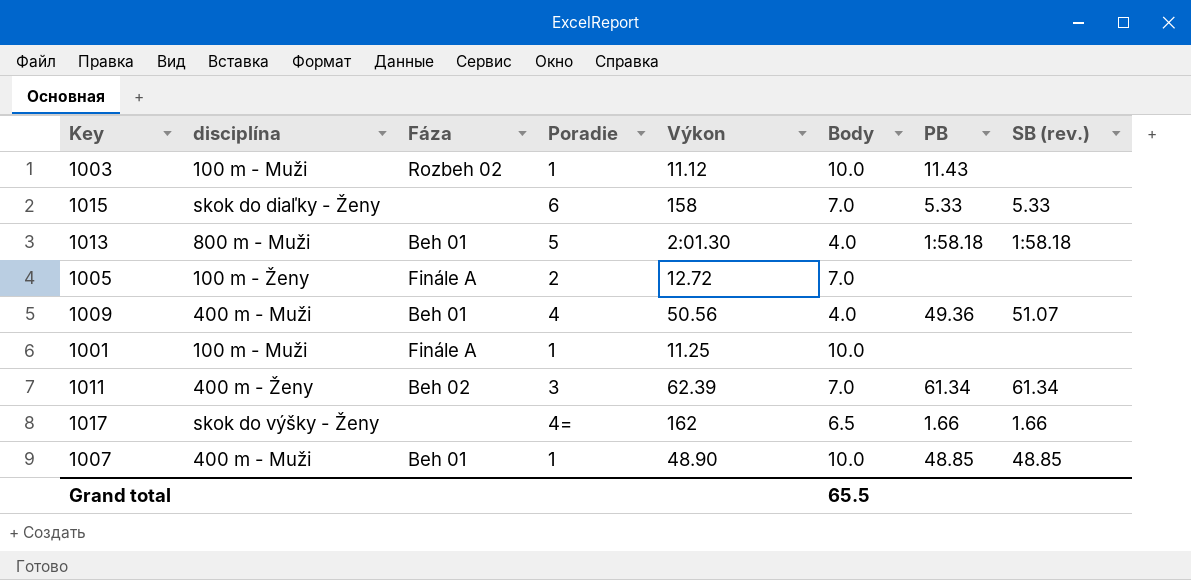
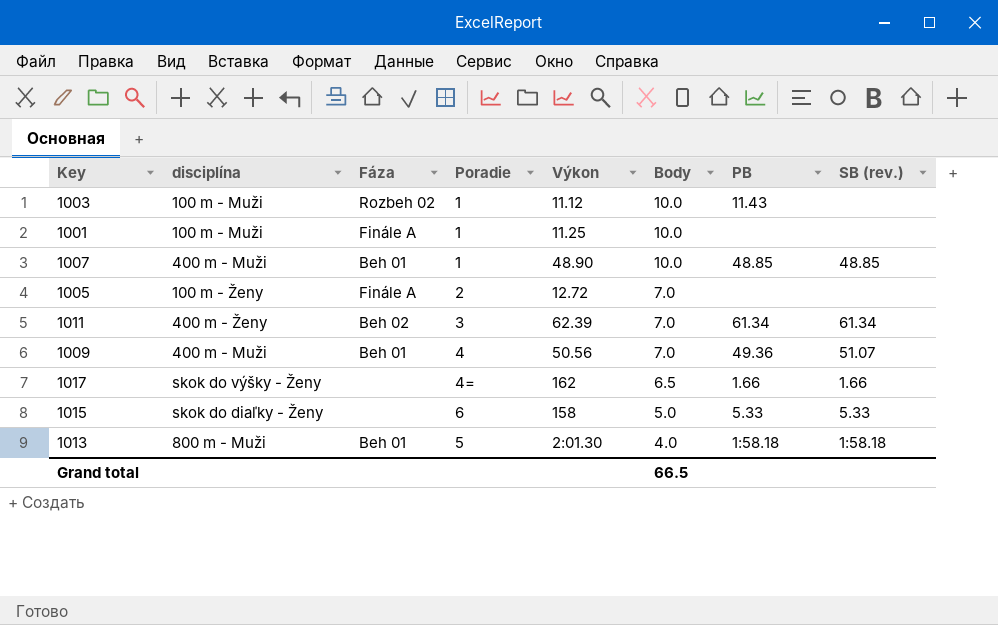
row order: none -> Body descending
1009 | Body: 4.0 -> 7.0
1015 | Body: 7.0 -> 5.0
Grand total | Body: 65.5 -> 66.5

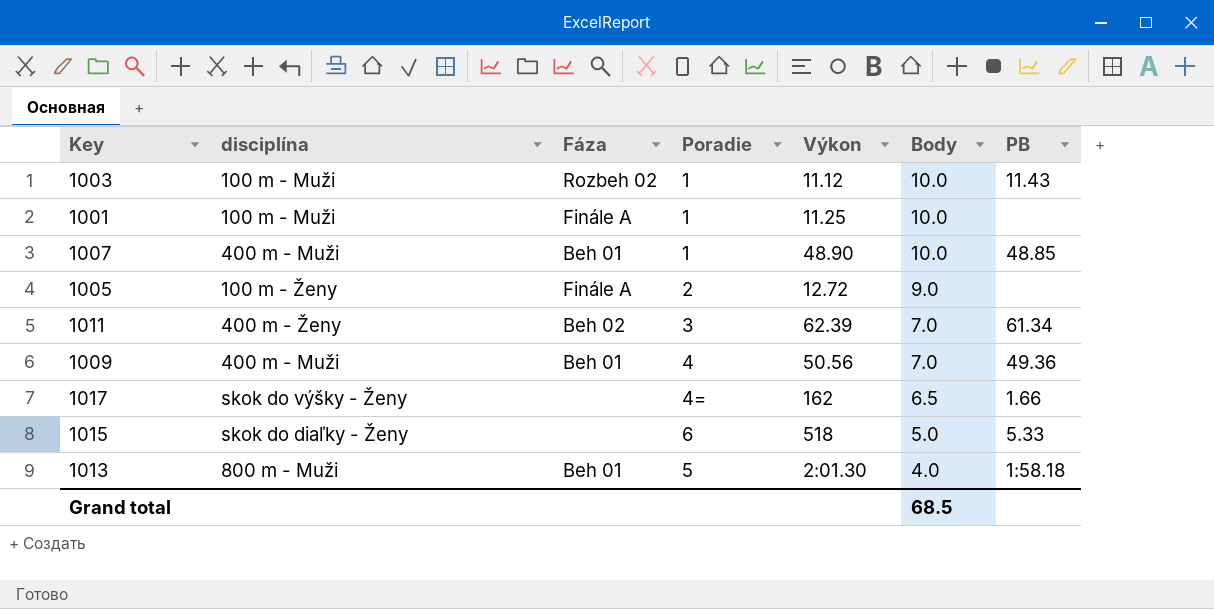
column SB (rev.) | position: 8 -> none
1005 | Body: 7.0 -> 9.0
1015 | Výkon: 158 -> 518
Grand total | Body: 66.5 -> 68.5

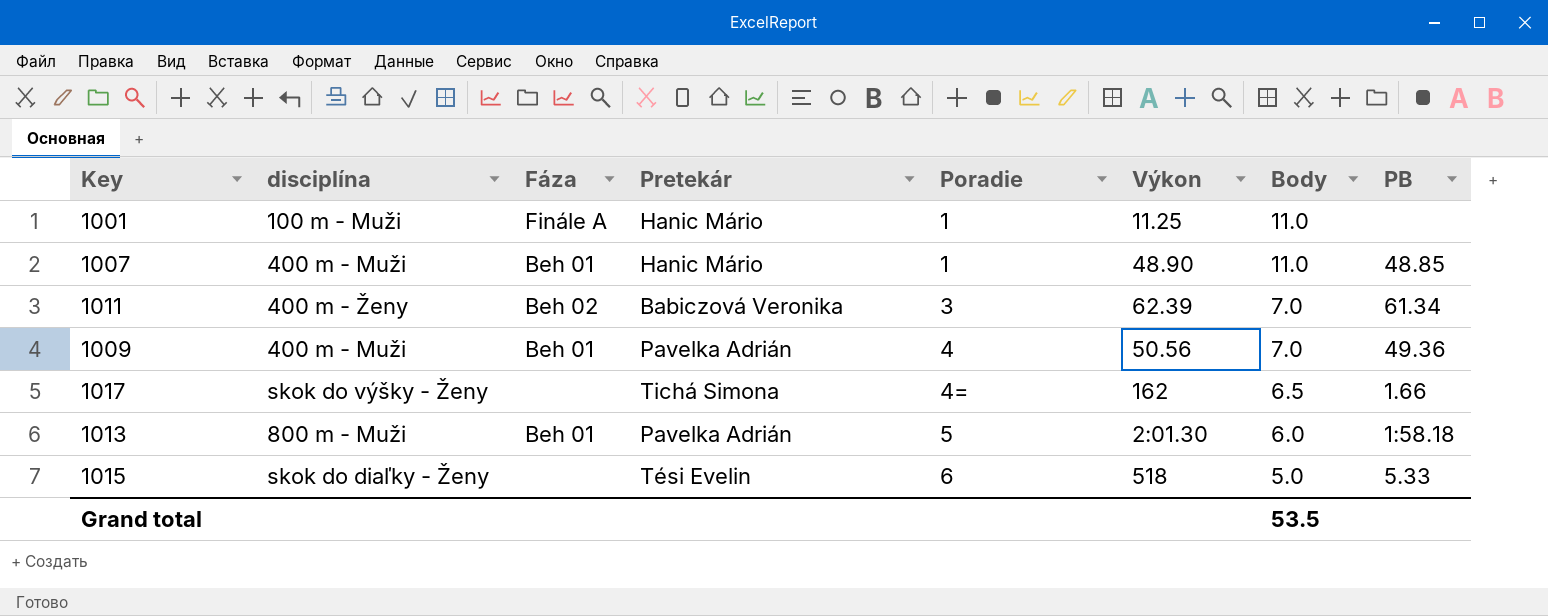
row order: Body descending -> Poradie ascending
column Pretekár | position: none -> 4
row 1003: 100 m - Muži | Rozbeh 02 | 1 | 11.12 | 10.0 | 11.43 -> none
row 1005: 100 m - Ženy | Finále A | 2 | 12.72 | 9.0 | none -> none
1001 | Body: 10.0 -> 11.0
1007 | Body: 10.0 -> 11.0
1013 | Body: 4.0 -> 6.0
Grand total | Body: 68.5 -> 53.5

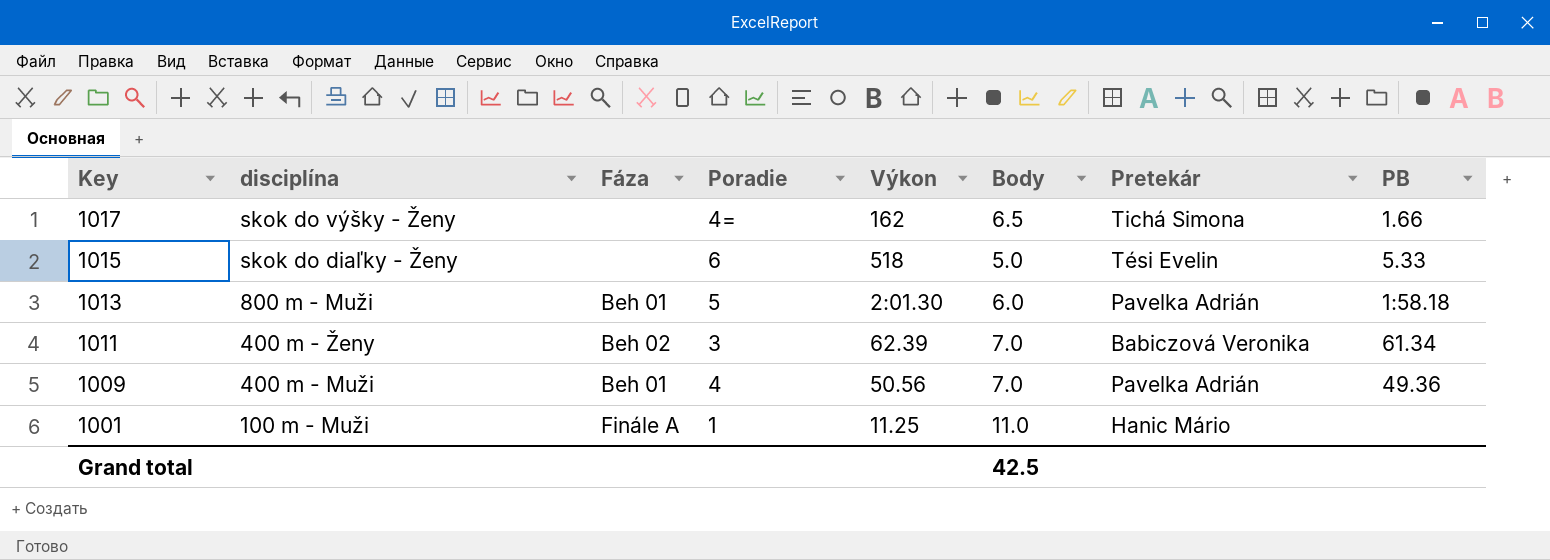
row order: Poradie ascending -> Key descending
column Pretekár | position: 4 -> 7
row 1007: 400 m - Muži | Beh 01 | Hanic Mário | 1 | 48.90 | 11.0 | 48.85 -> none
Grand total | Body: 53.5 -> 42.5

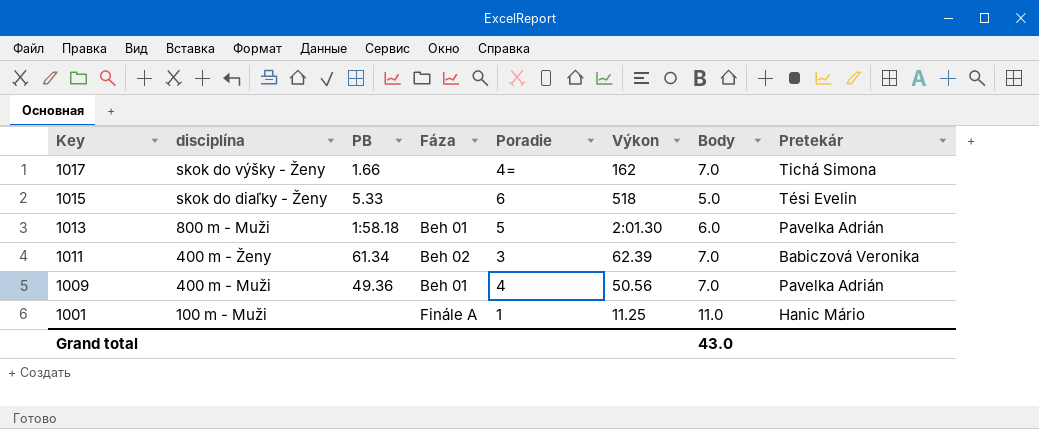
column PB | position: 8 -> 3
1017 | Body: 6.5 -> 7.0
Grand total | Body: 42.5 -> 43.0

